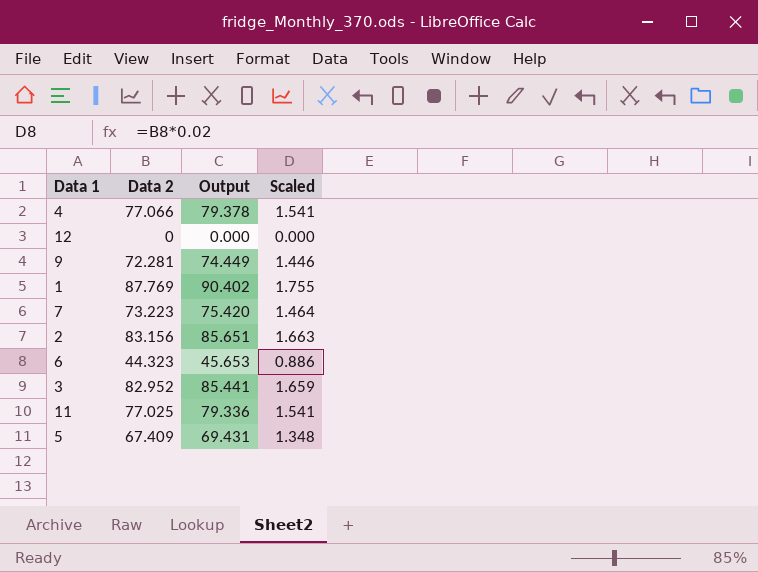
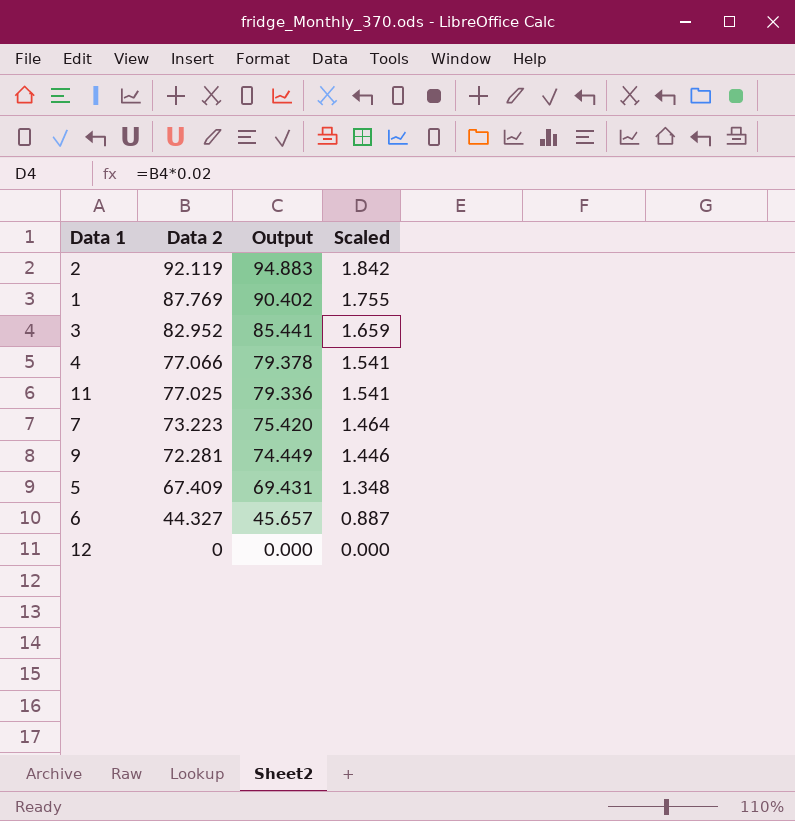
row order: none -> Data 2 descending
2 | Data 2: 83.156 -> 92.119
2 | Output: 85.651 -> 94.883
2 | Scaled: 1.663 -> 1.842
6 | Data 2: 44.323 -> 44.327
6 | Output: 45.653 -> 45.657
6 | Scaled: 0.886 -> 0.887

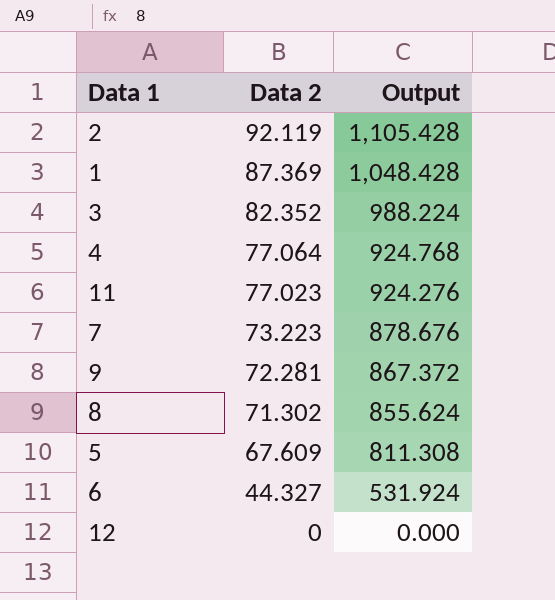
column Scaled | formula: [Data 2] * 0.02 -> none
column Output | formula: [Data 2] * 1.03 -> [Data 2] * 12
1 | Data 2: 87.769 -> 87.369
3 | Data 2: 82.952 -> 82.352
4 | Data 2: 77.066 -> 77.064
11 | Data 2: 77.025 -> 77.023
row 8: none -> 71.302 | 855.624
5 | Data 2: 67.409 -> 67.609

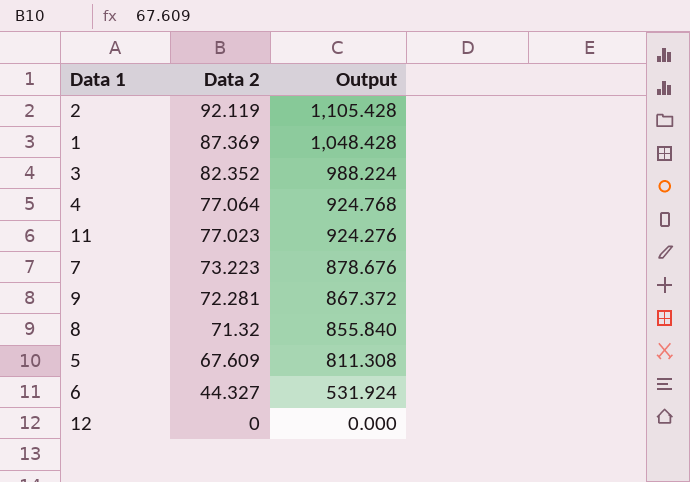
8 | Data 2: 71.302 -> 71.32
8 | Output: 855.624 -> 855.840

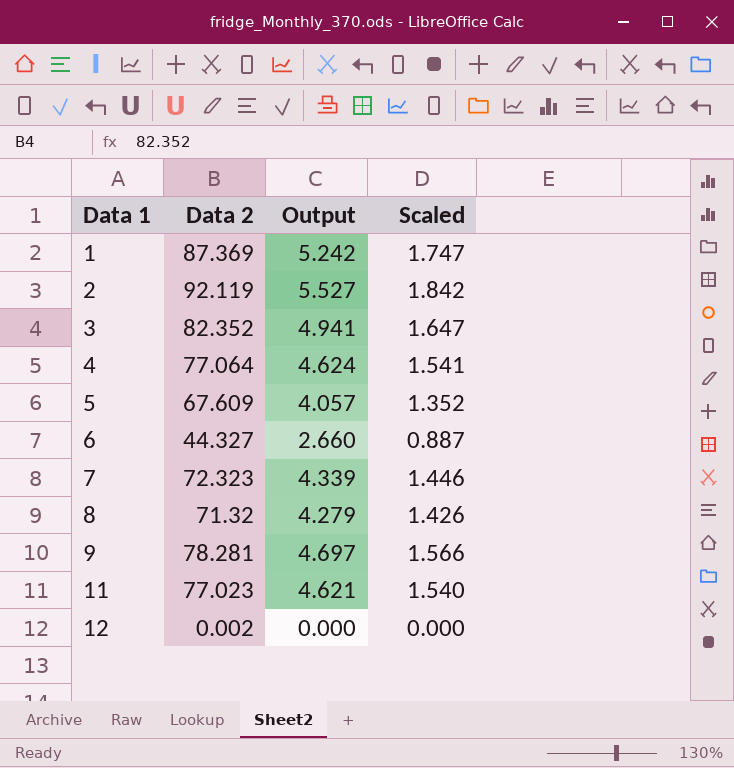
row order: Data 2 descending -> Data 1 ascending
column Output | formula: [Data 2] * 12 -> [Data 2] * 0.06
column Scaled | formula: none -> [Data 2] * 0.02
7 | Data 2: 73.223 -> 72.323
9 | Data 2: 72.281 -> 78.281
12 | Data 2: 0 -> 0.002

